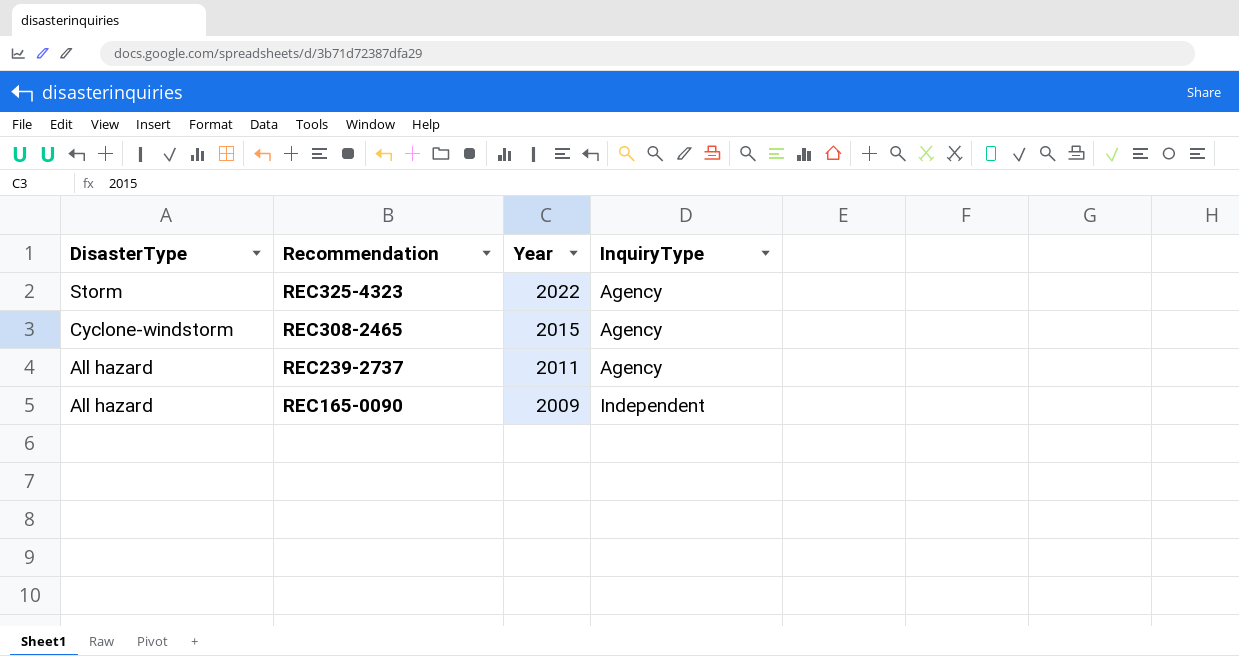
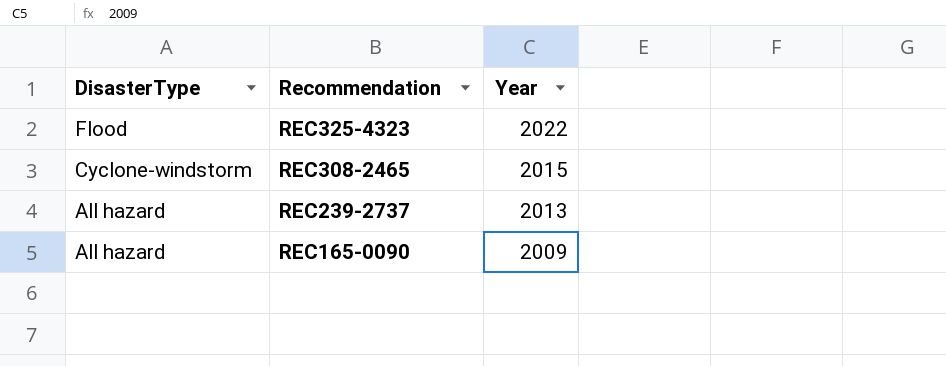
column InquiryType | position: 4 -> none
REC325-4323 | DisasterType: Storm -> Flood
REC239-2737 | Year: 2011 -> 2013

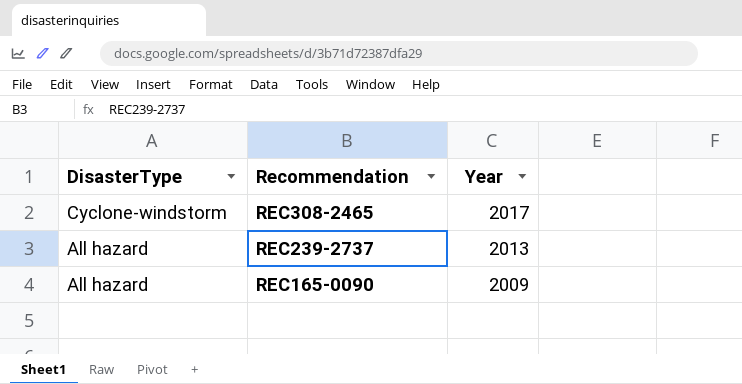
row REC325-4323: Flood | 2022 -> none
REC308-2465 | Year: 2015 -> 2017

